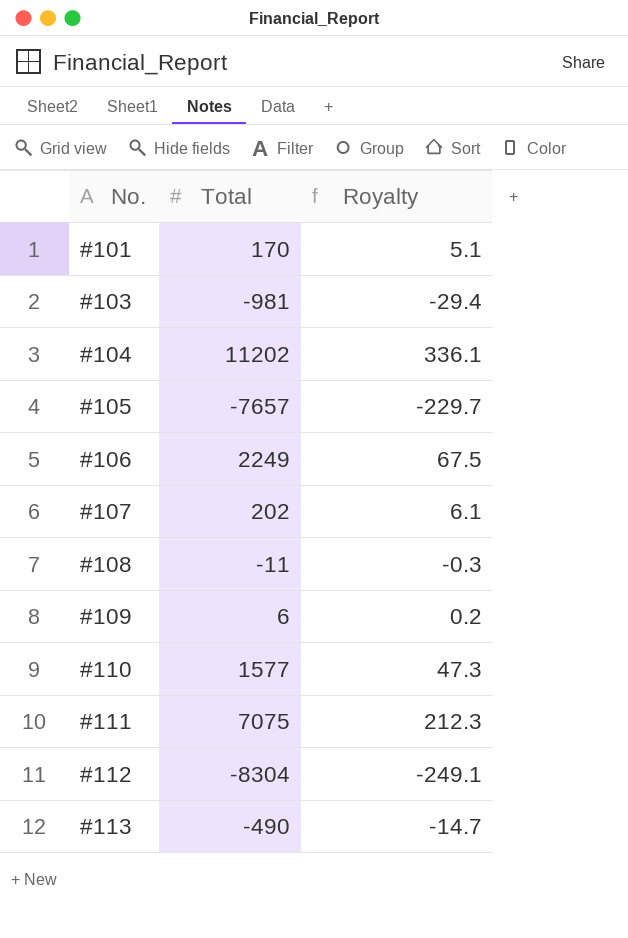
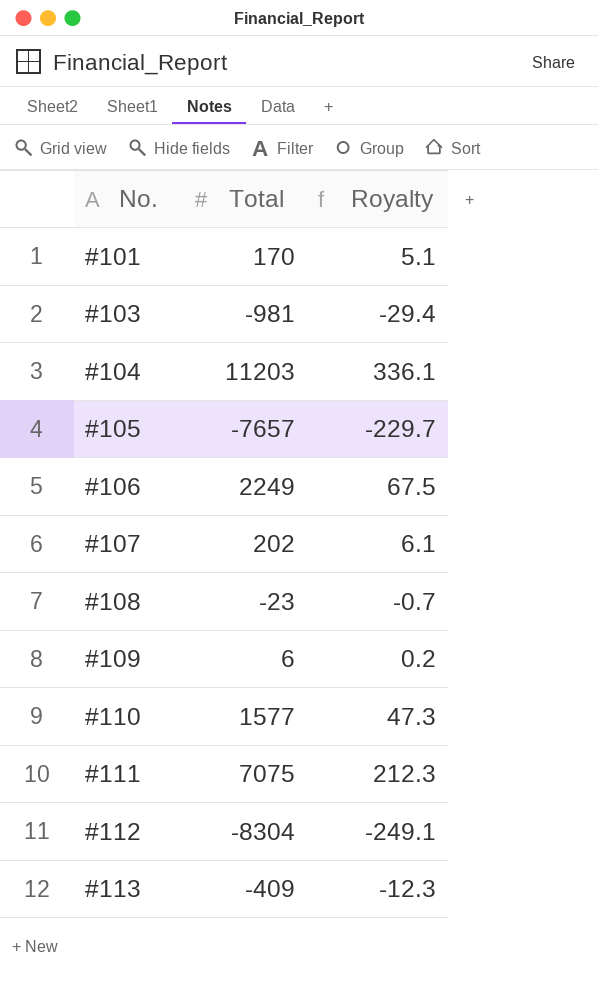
#104 | Total: 11202 -> 11203
#108 | Total: -11 -> -23
#108 | Royalty: -0.3 -> -0.7
#113 | Total: -490 -> -409
#113 | Royalty: -14.7 -> -12.3

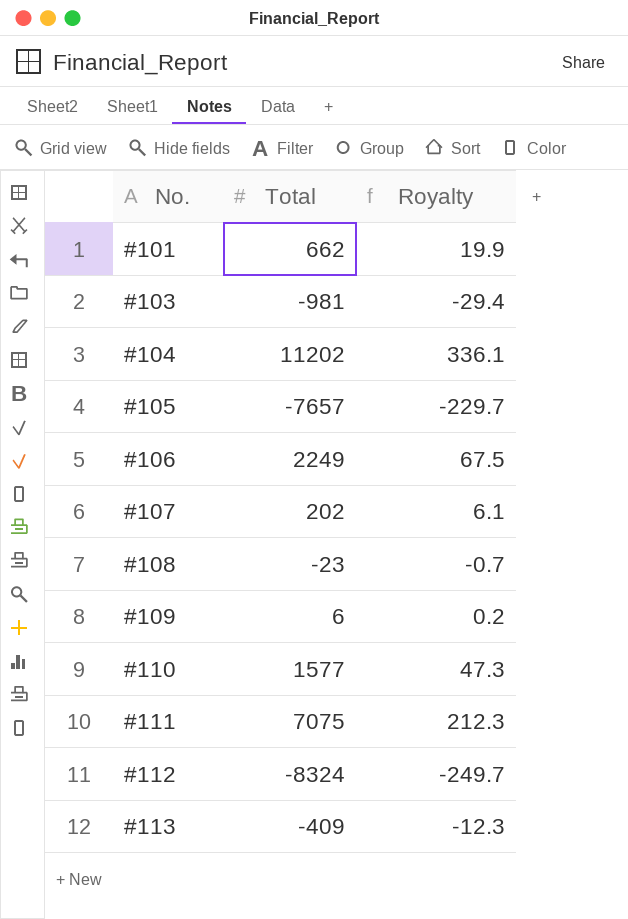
#101 | Total: 170 -> 662
#101 | Royalty: 5.1 -> 19.9
#104 | Total: 11203 -> 11202
#112 | Total: -8304 -> -8324
#112 | Royalty: -249.1 -> -249.7

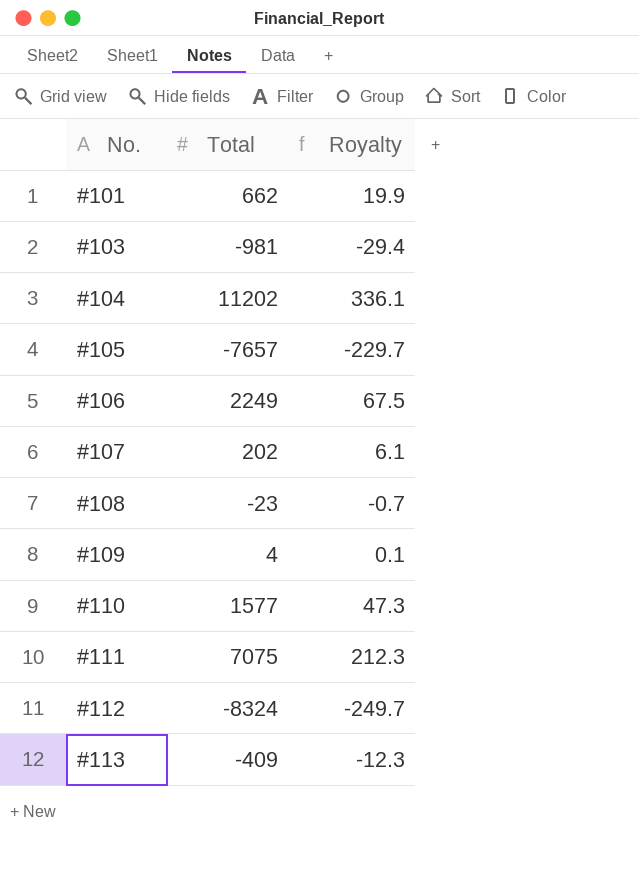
#109 | Total: 6 -> 4
#109 | Royalty: 0.2 -> 0.1

